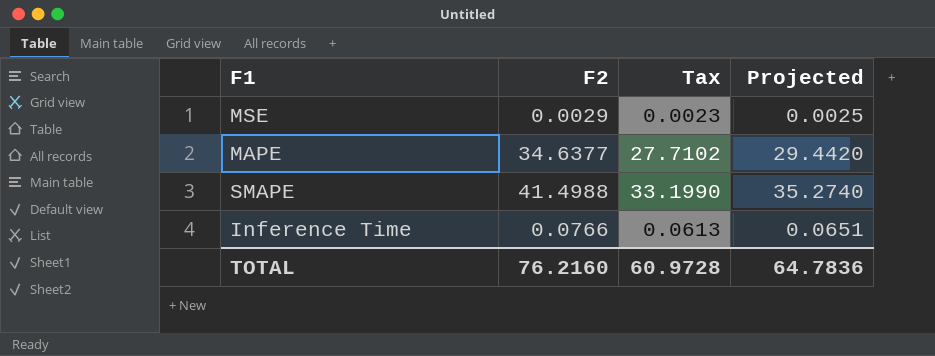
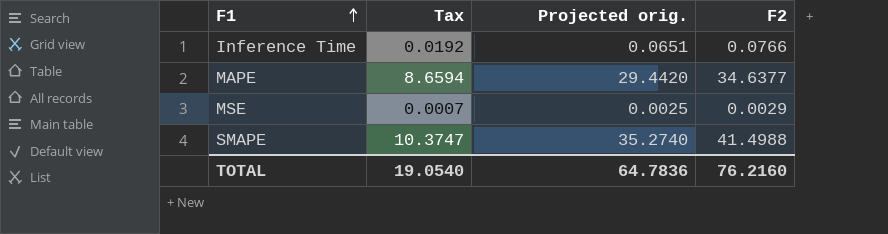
row order: none -> F1 ascending
column Tax | formula: [F2] * 0.8 -> [F2] * 0.25
column name: Projected -> Projected orig.
column F2 | position: 2 -> 4
TOTAL | Tax: 60.9728 -> 19.0540

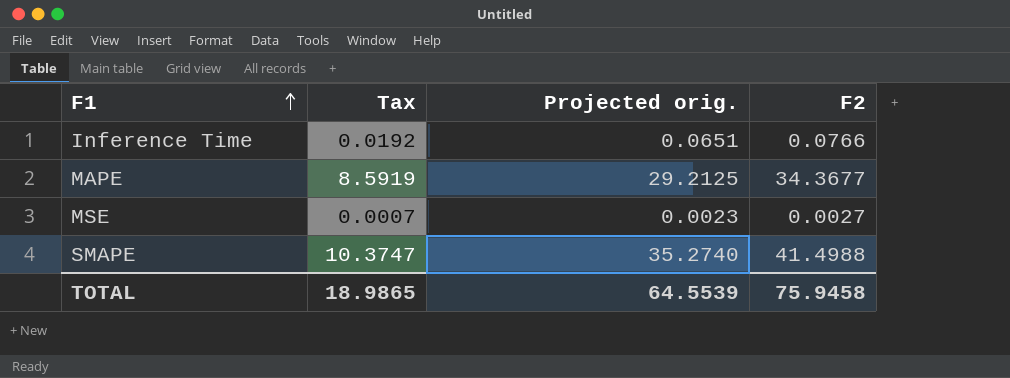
MAPE | Tax: 8.6594 -> 8.5919
MAPE | Projected orig.: 29.4420 -> 29.2125
MAPE | F2: 34.6377 -> 34.3677
MSE | Projected orig.: 0.0025 -> 0.0023
MSE | F2: 0.0029 -> 0.0027
TOTAL | Tax: 19.0540 -> 18.9865
TOTAL | Projected orig.: 64.7836 -> 64.5539
TOTAL | F2: 76.2160 -> 75.9458

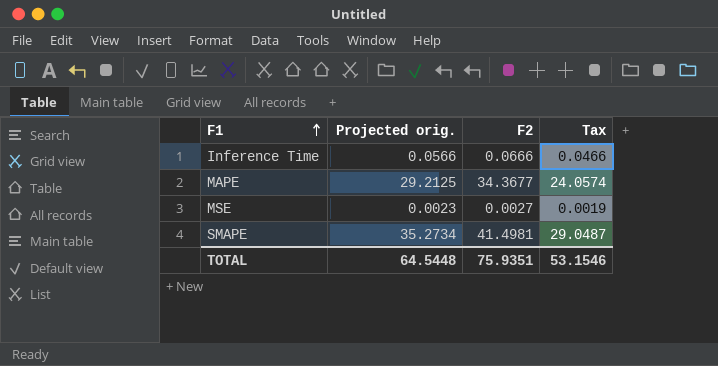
column Tax | formula: [F2] * 0.25 -> [F2] * 0.7
column Tax | position: 2 -> 4
Inference Time | Projected orig.: 0.0651 -> 0.0566
Inference Time | F2: 0.0766 -> 0.0666
SMAPE | Projected orig.: 35.2740 -> 35.2734
SMAPE | F2: 41.4988 -> 41.4981
TOTAL | Projected orig.: 64.5539 -> 64.5448
TOTAL | F2: 75.9458 -> 75.9351
TOTAL | Tax: 18.9865 -> 53.1546

